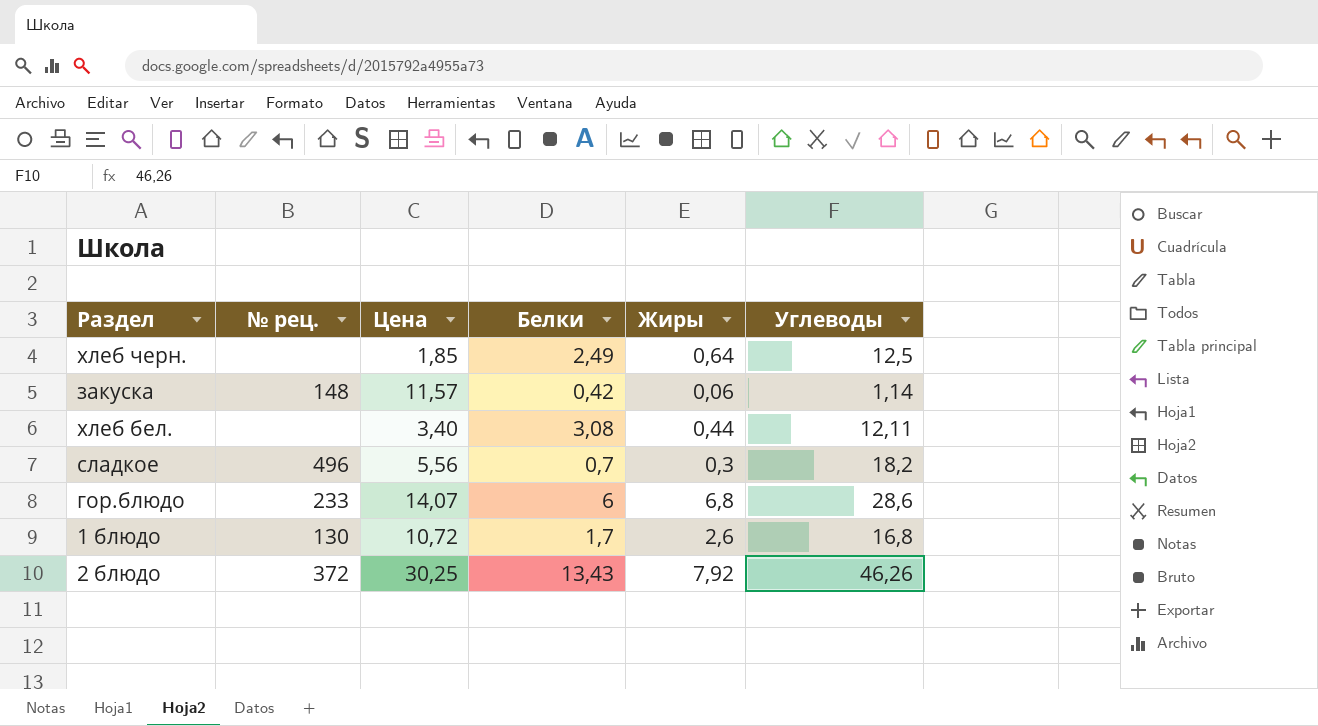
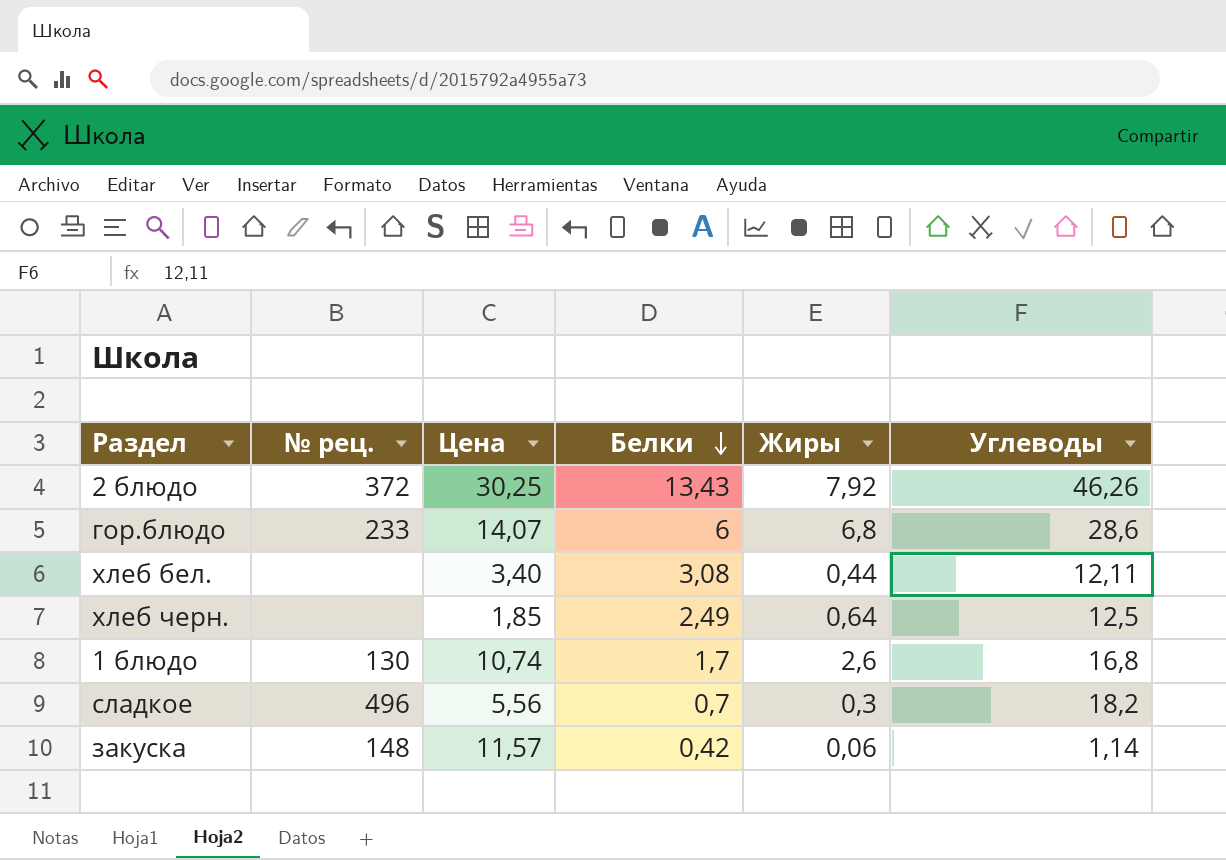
row order: none -> Белки descending
1 блюдо | Цена: 10,72 -> 10,74

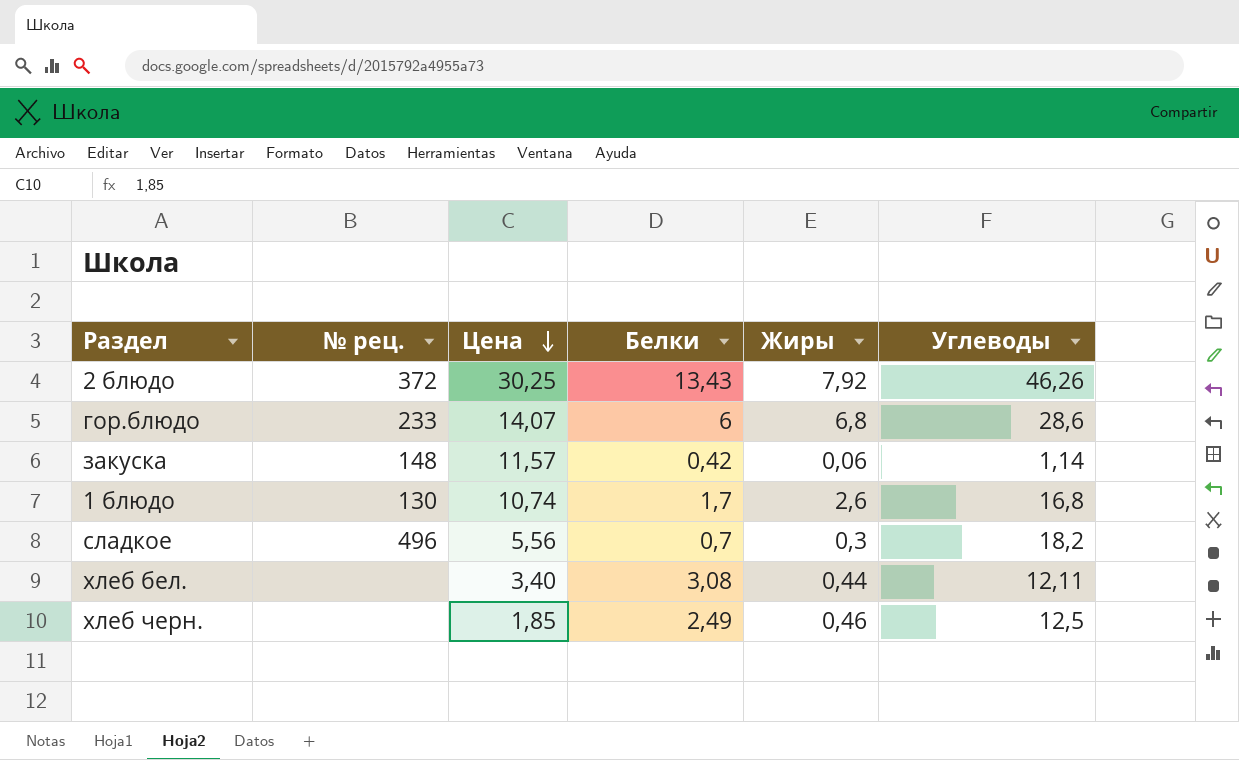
row order: Белки descending -> Цена descending
хлеб черн. | Жиры: 0,64 -> 0,46

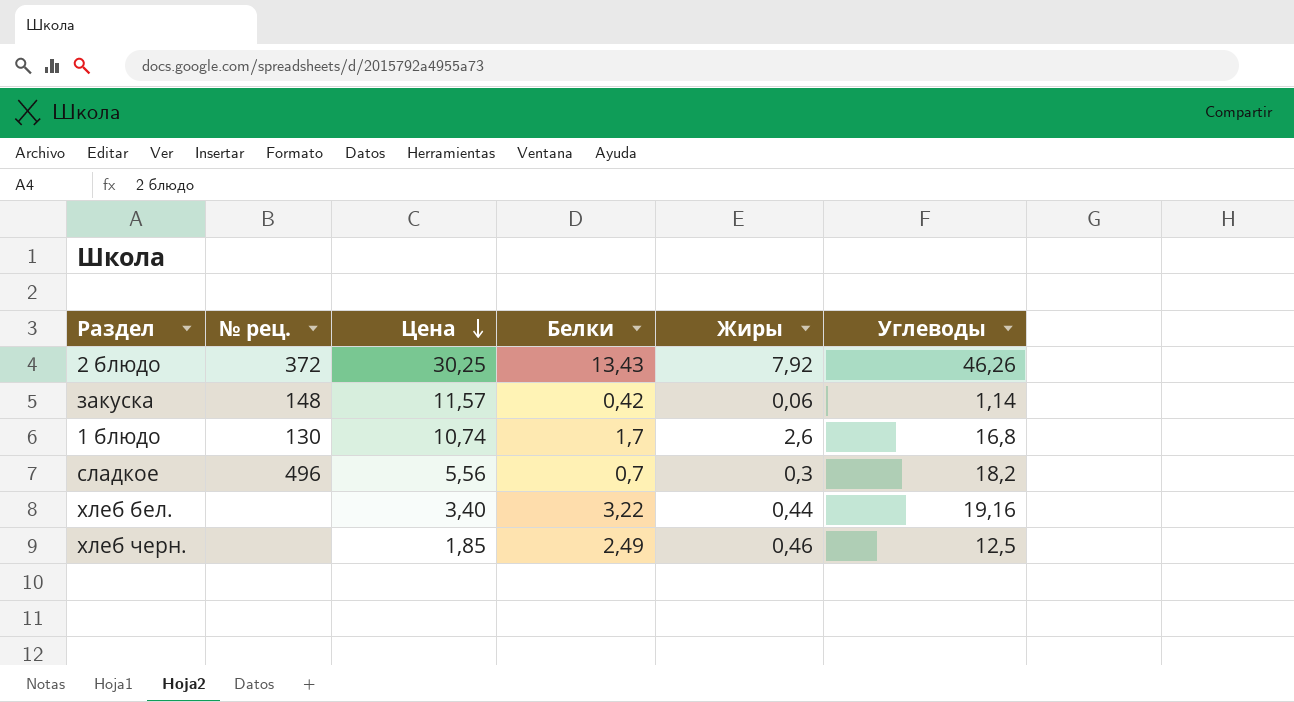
row гор.блюдо: 233 | 14,07 | 6 | 6,8 | 28,6 -> none
хлеб бел. | Белки: 3,08 -> 3,22
хлеб бел. | Углеводы: 12,11 -> 19,16

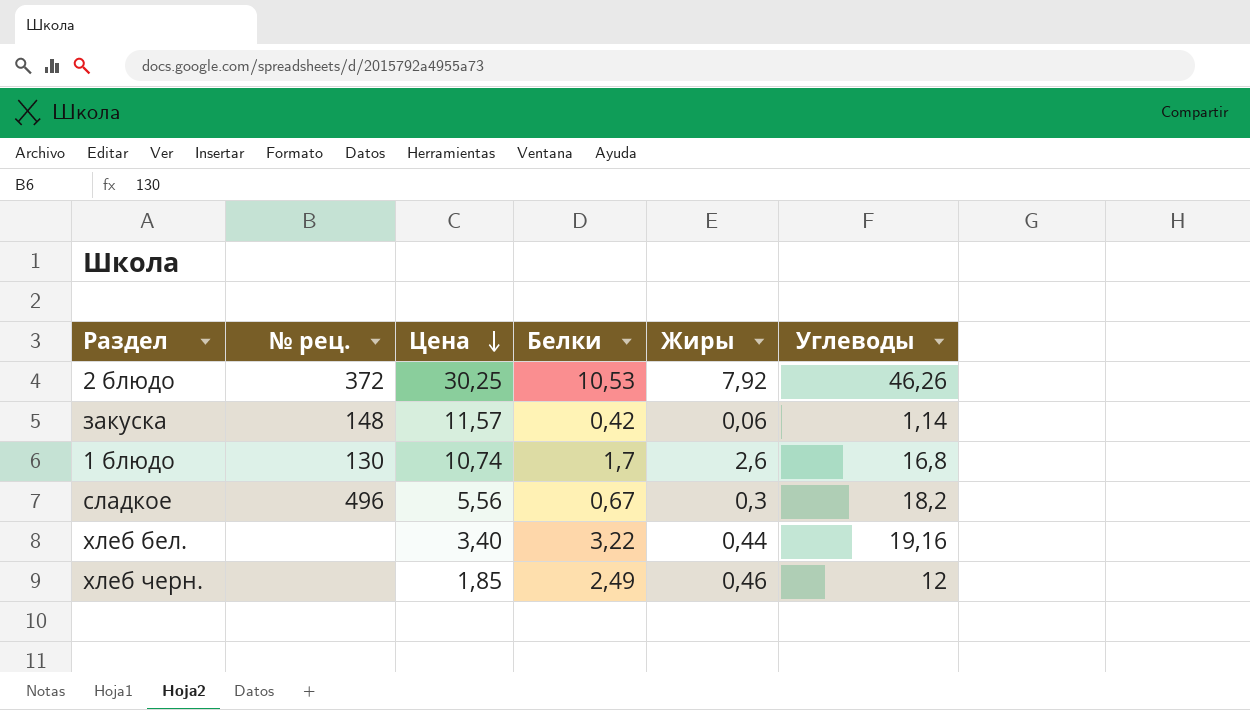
2 блюдо | Белки: 13,43 -> 10,53
сладкое | Белки: 0,7 -> 0,67
хлеб черн. | Углеводы: 12,5 -> 12

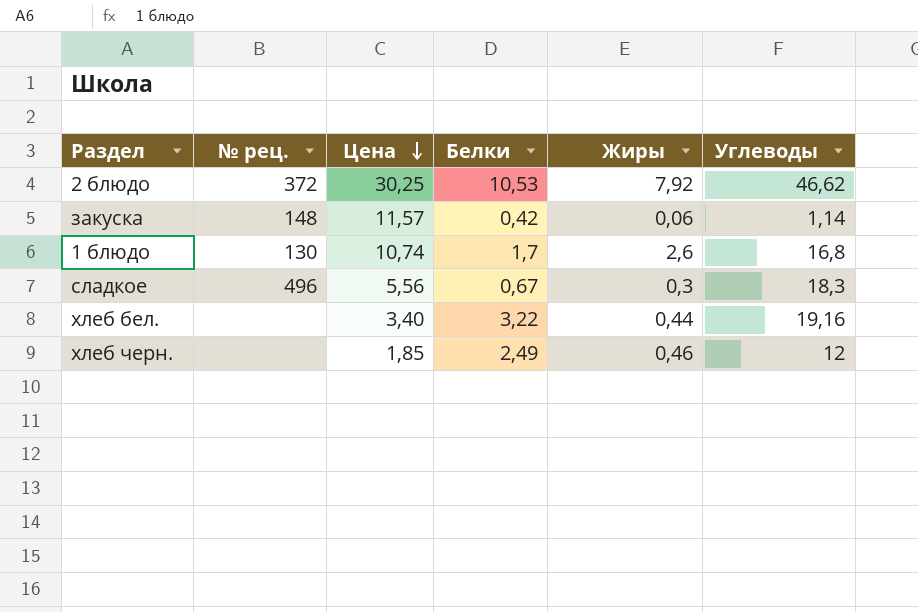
2 блюдо | Углеводы: 46,26 -> 46,62
сладкое | Углеводы: 18,2 -> 18,3

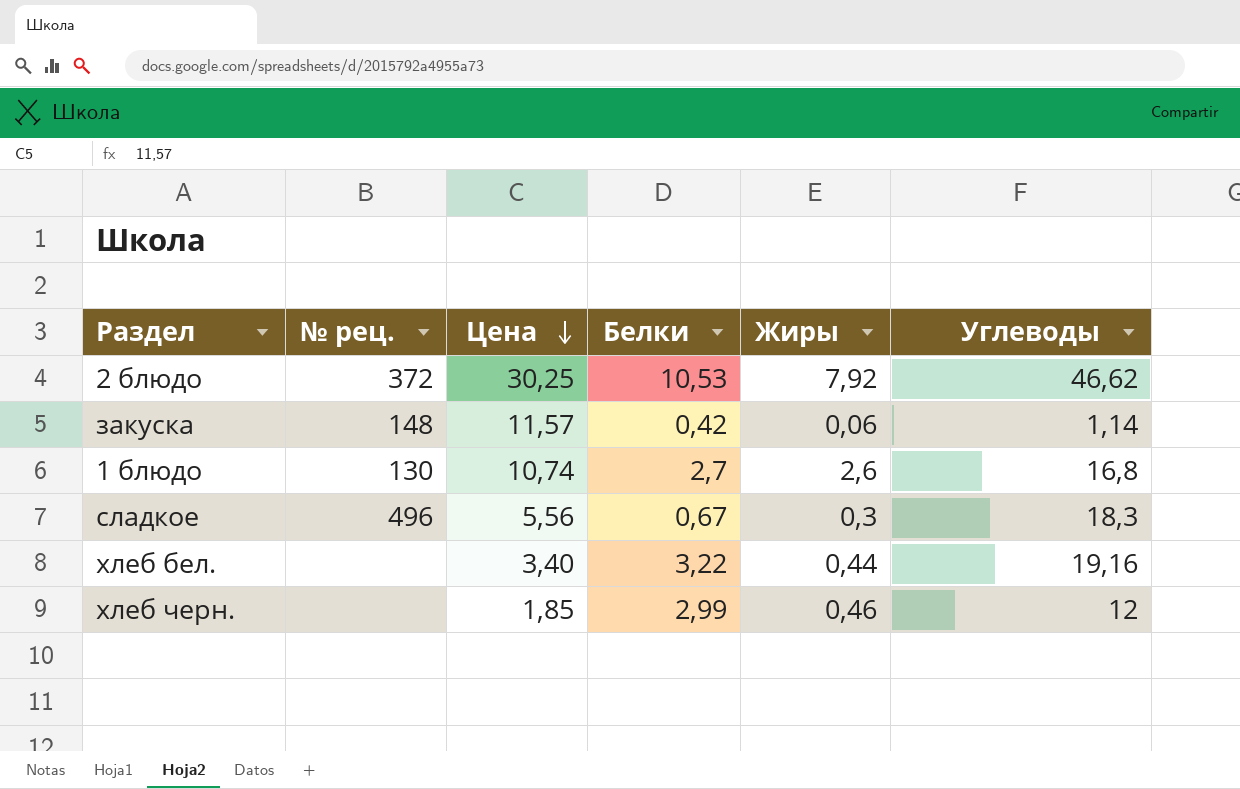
1 блюдо | Белки: 1,7 -> 2,7
хлеб черн. | Белки: 2,49 -> 2,99

